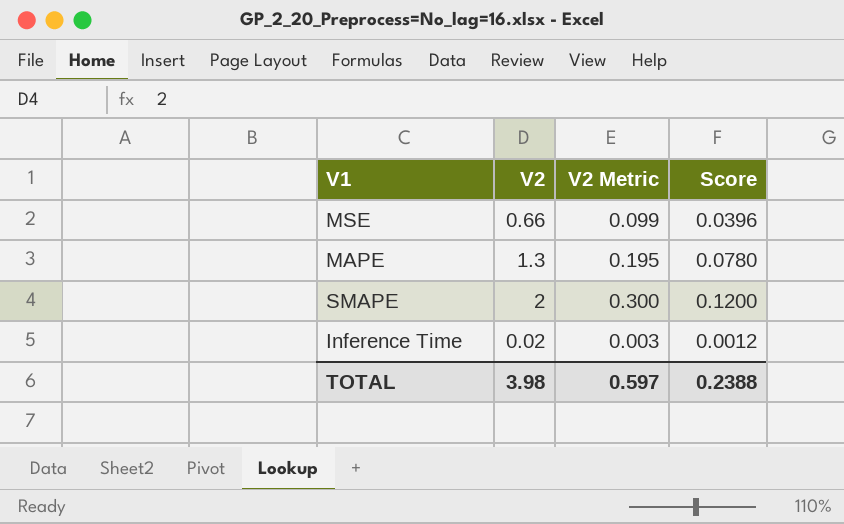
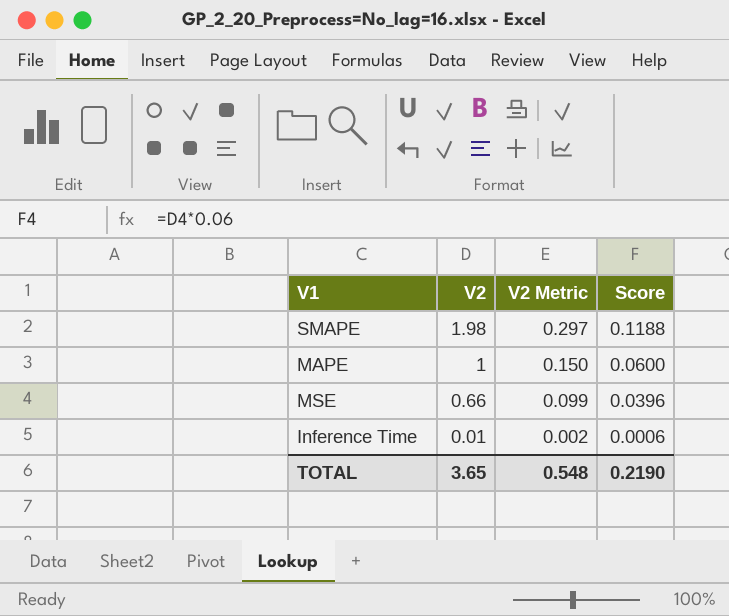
row order: none -> V2 descending
SMAPE | V2: 2 -> 1.98
SMAPE | V2 Metric: 0.300 -> 0.297
SMAPE | Score: 0.1200 -> 0.1188
MAPE | V2: 1.3 -> 1
MAPE | V2 Metric: 0.195 -> 0.150
MAPE | Score: 0.0780 -> 0.0600
Inference Time | V2: 0.02 -> 0.01
Inference Time | V2 Metric: 0.003 -> 0.002
Inference Time | Score: 0.0012 -> 0.0006
TOTAL | V2: 3.98 -> 3.65
TOTAL | V2 Metric: 0.597 -> 0.548
TOTAL | Score: 0.2388 -> 0.2190

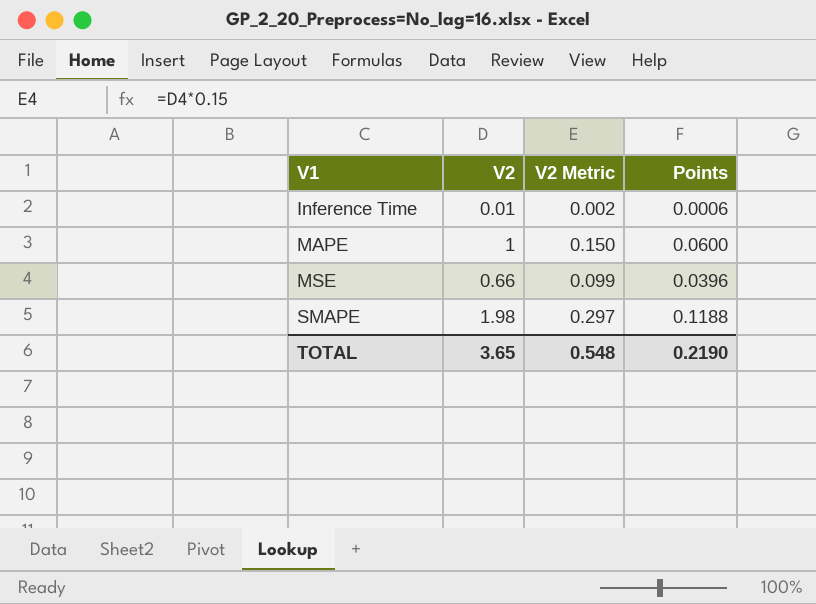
row order: V2 descending -> V1 ascending
column name: Score -> Points

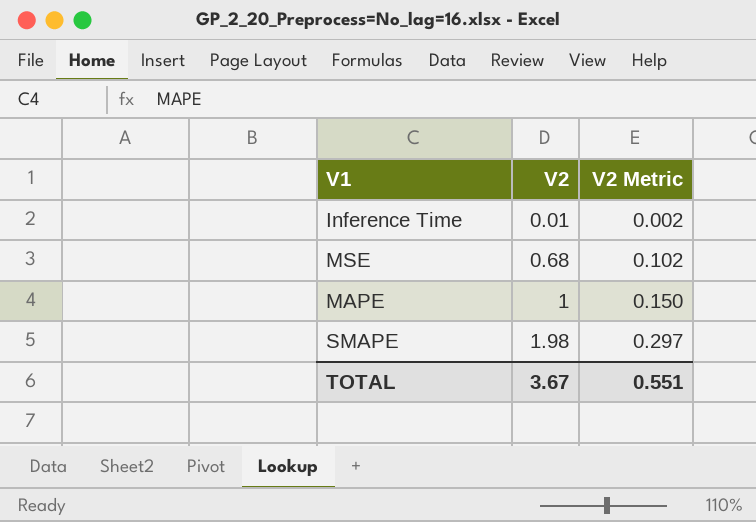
row order: V1 ascending -> V2 ascending
column Points | formula: [V2] * 0.06 -> none
MSE | V2: 0.66 -> 0.68
MSE | V2 Metric: 0.099 -> 0.102
TOTAL | V2: 3.65 -> 3.67
TOTAL | V2 Metric: 0.548 -> 0.551

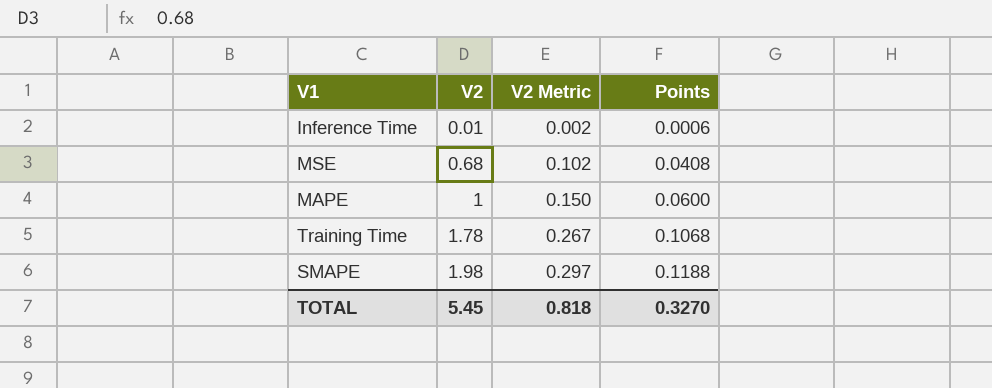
column Points | formula: none -> [V2] * 0.06
row Training Time: none -> 1.78 | 0.267 | 0.1068
TOTAL | V2: 3.67 -> 5.45
TOTAL | V2 Metric: 0.551 -> 0.818

